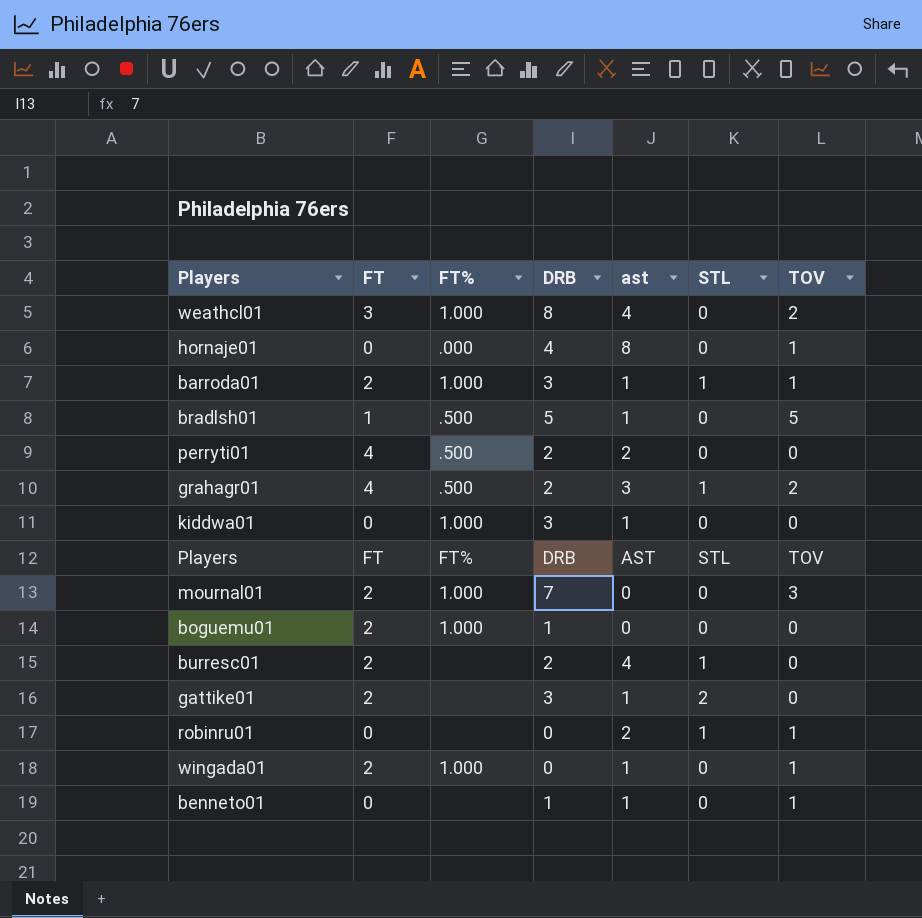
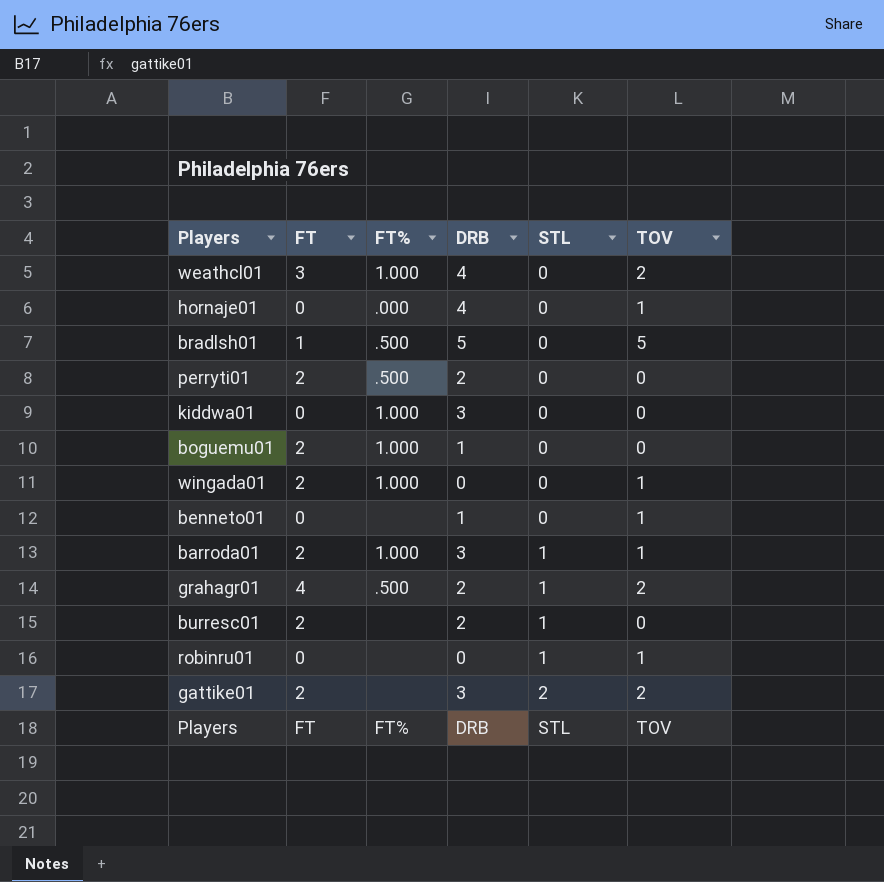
row order: none -> STL ascending
column ast | position: 5 -> none
row mournal01: 2 | 1.000 | 7 | 0 | 0 | 3 -> none
weathcl01 | DRB: 8 -> 4
perryti01 | FT: 4 -> 2
gattike01 | TOV: 0 -> 2

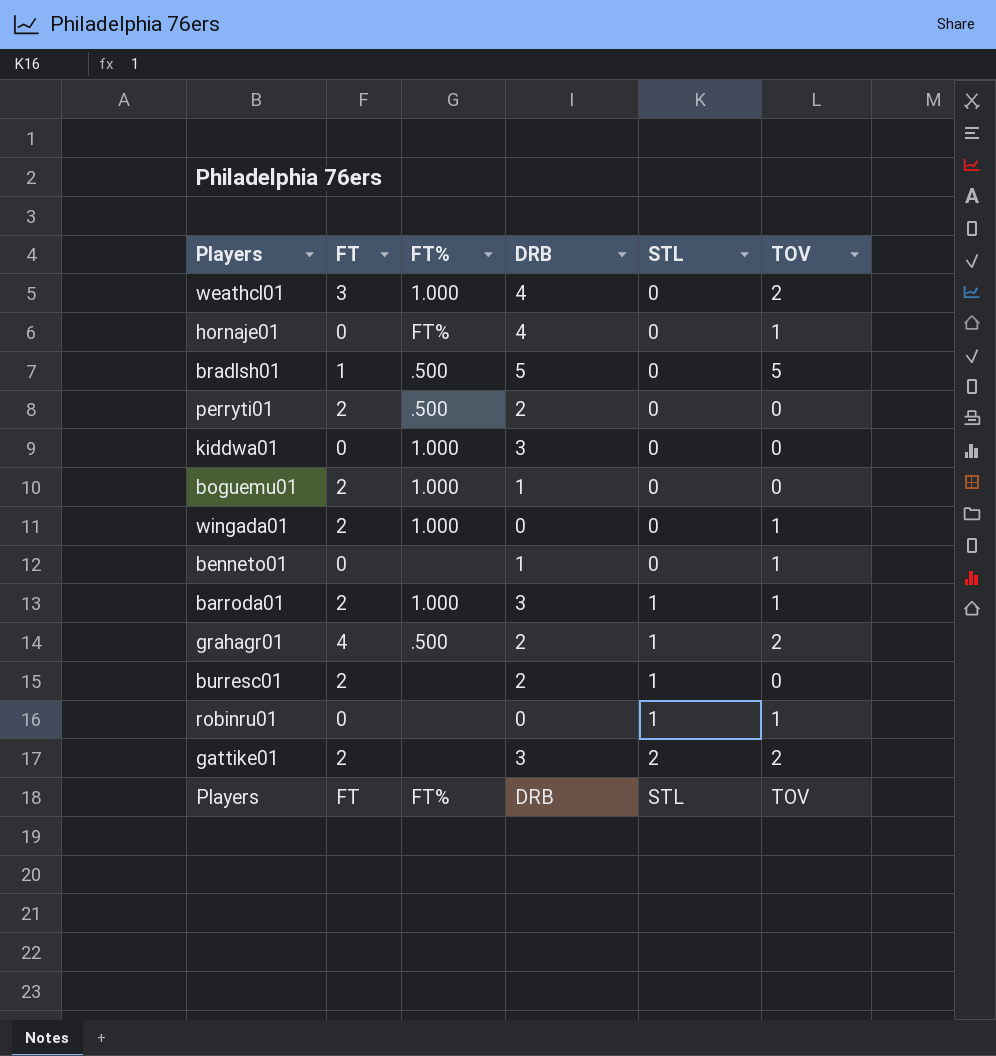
hornaje01 | FT%: .000 -> FT%

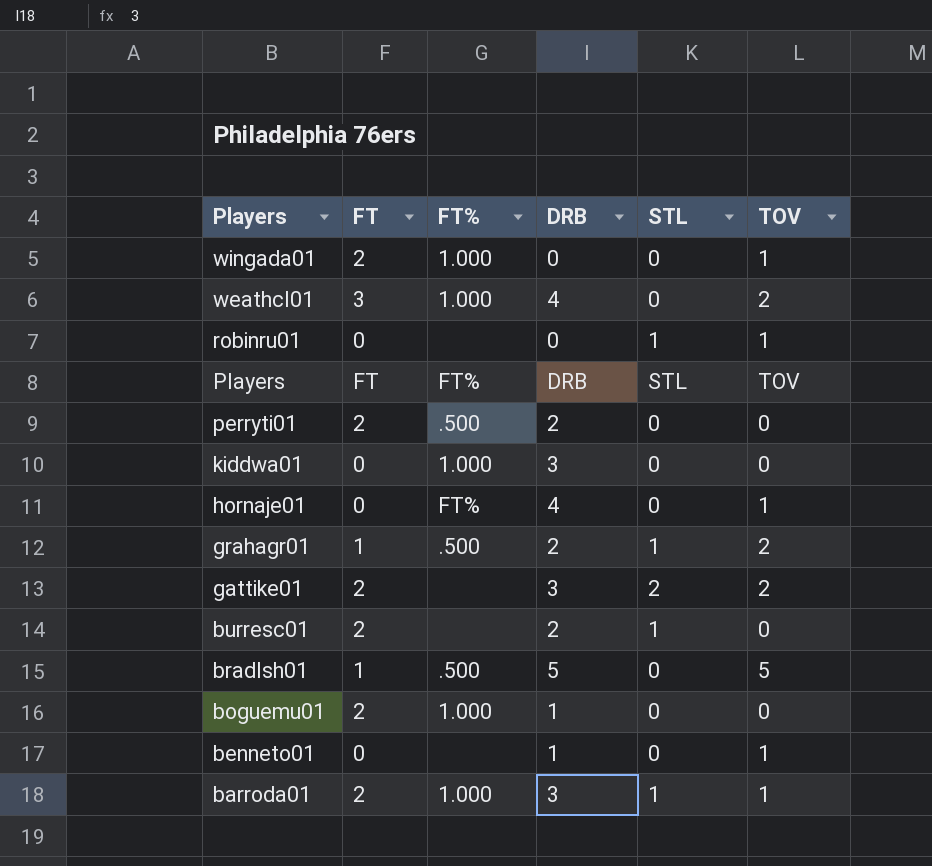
row order: STL ascending -> Players descending
grahagr01 | FT: 4 -> 1

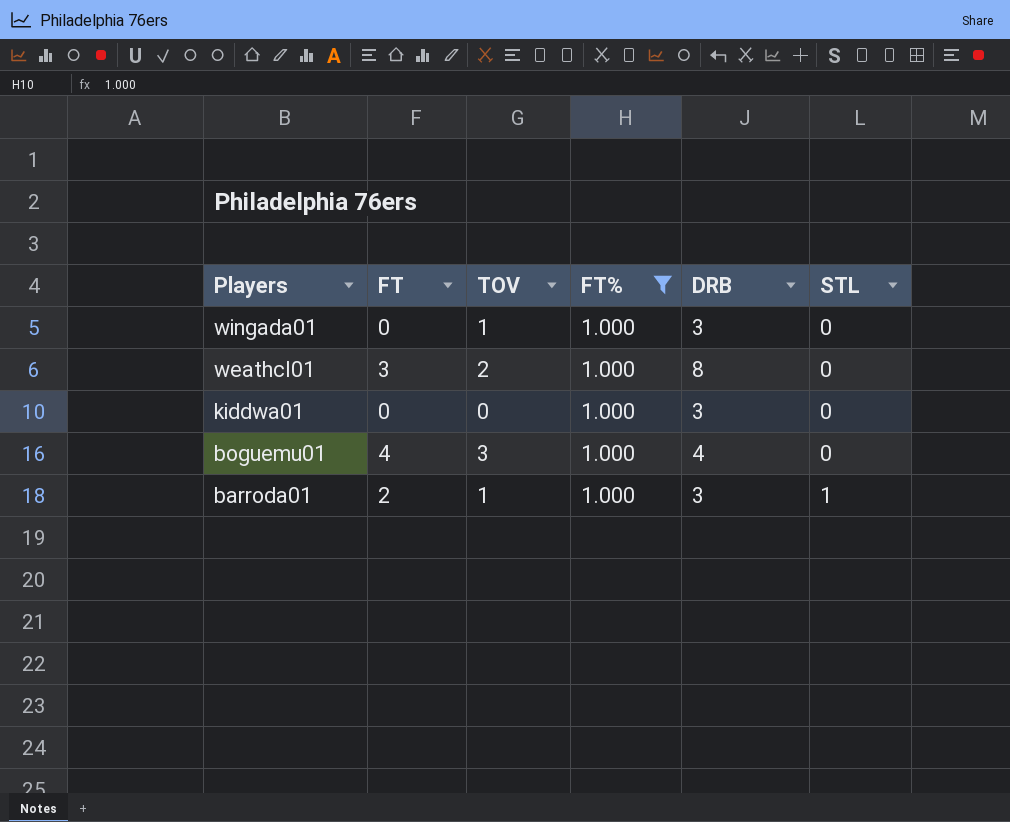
filter: none -> FT% = 1.000
column TOV | position: 6 -> 3
wingada01 | FT: 2 -> 0
wingada01 | DRB: 0 -> 3
weathcl01 | DRB: 4 -> 8
boguemu01 | FT: 2 -> 4
boguemu01 | TOV: 0 -> 3
boguemu01 | DRB: 1 -> 4

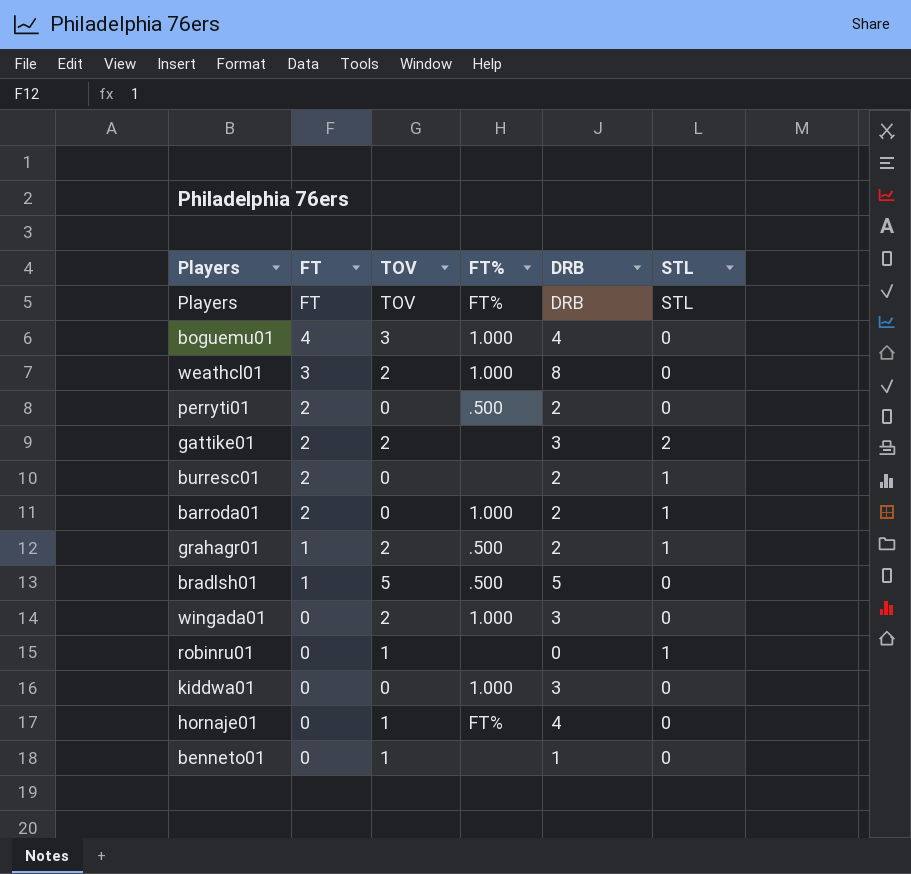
filter: FT% = 1.000 -> none
row order: Players descending -> FT descending
barroda01 | TOV: 1 -> 0
barroda01 | DRB: 3 -> 2
wingada01 | TOV: 1 -> 2

